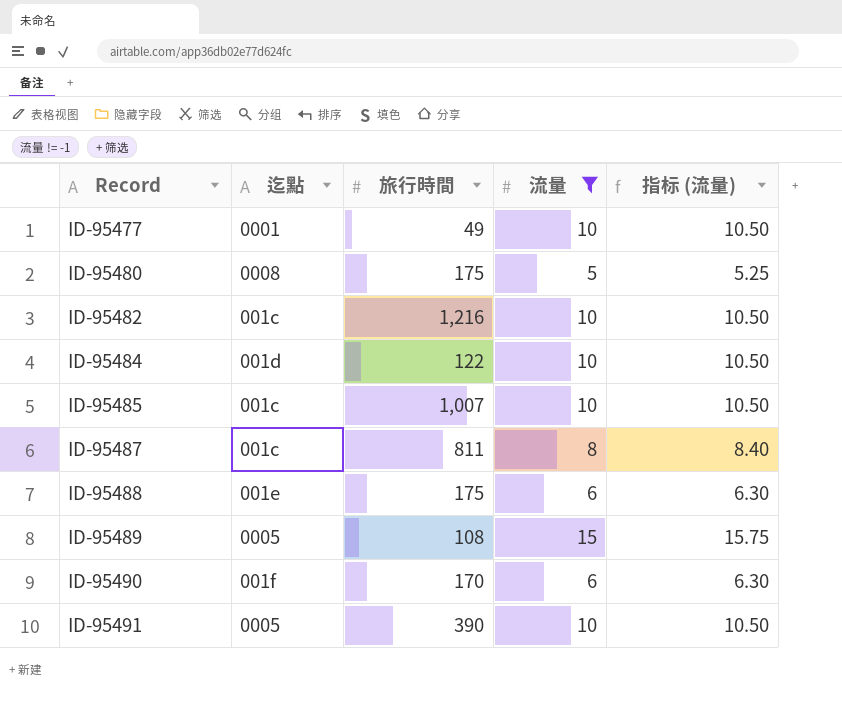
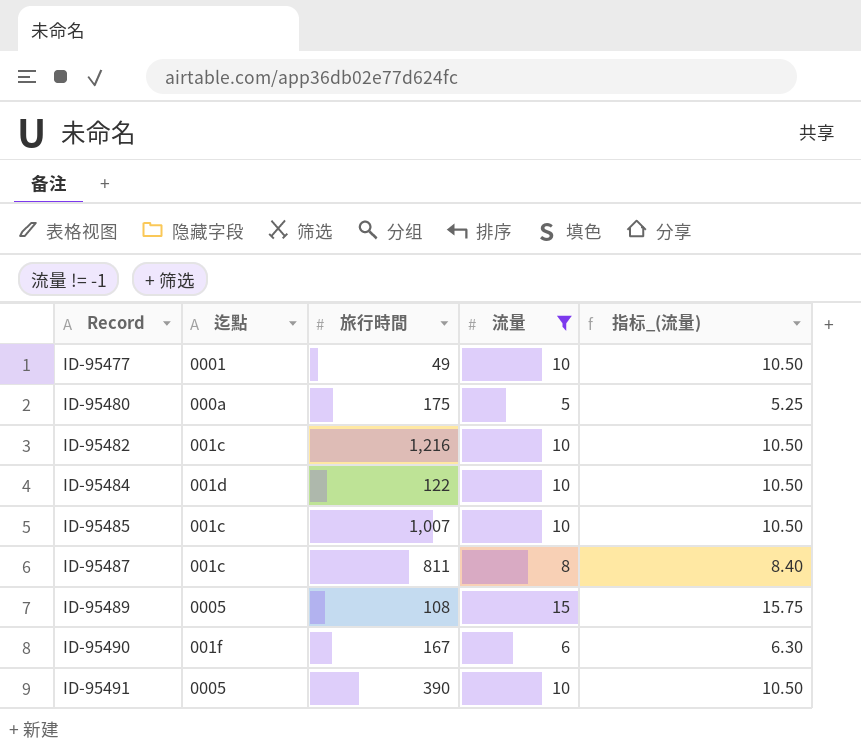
column name: 指标 (流量) -> 指标_(流量)
row ID-95488: 001e | 175 | 6 | 6.30 -> none
ID-95480 | 迄點: 0008 -> 000a
ID-95490 | 旅行時間: 170 -> 167

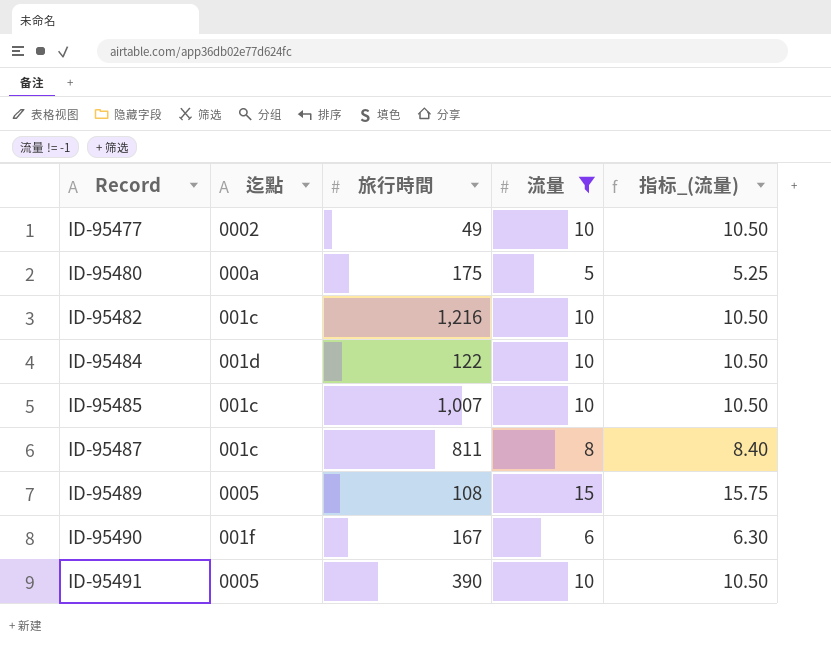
ID-95477 | 迄點: 0001 -> 0002

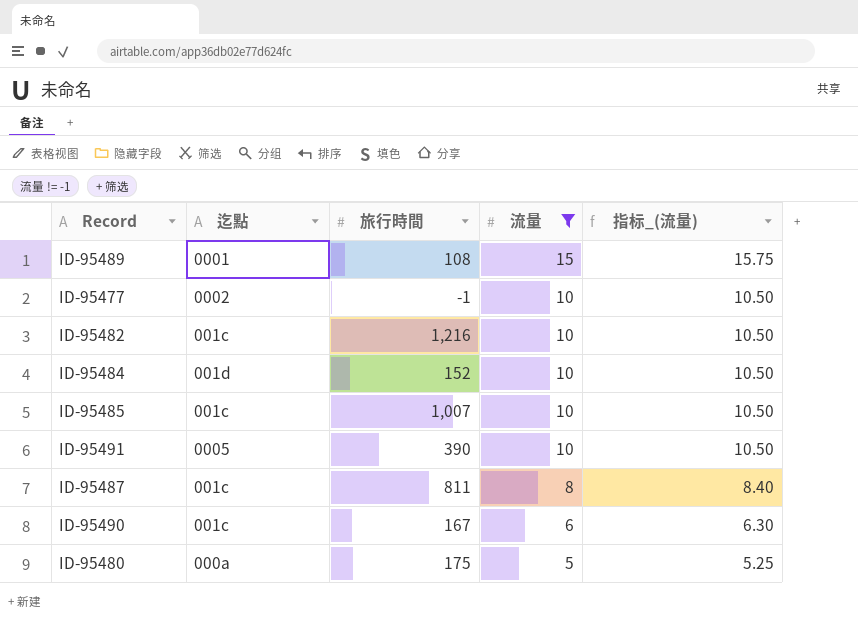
row order: Record ascending -> 流量 descending
ID-95489 | 迄點: 0005 -> 0001
ID-95477 | 旅行時間: 49 -> -1
ID-95484 | 旅行時間: 122 -> 152
ID-95490 | 迄點: 001f -> 001c

